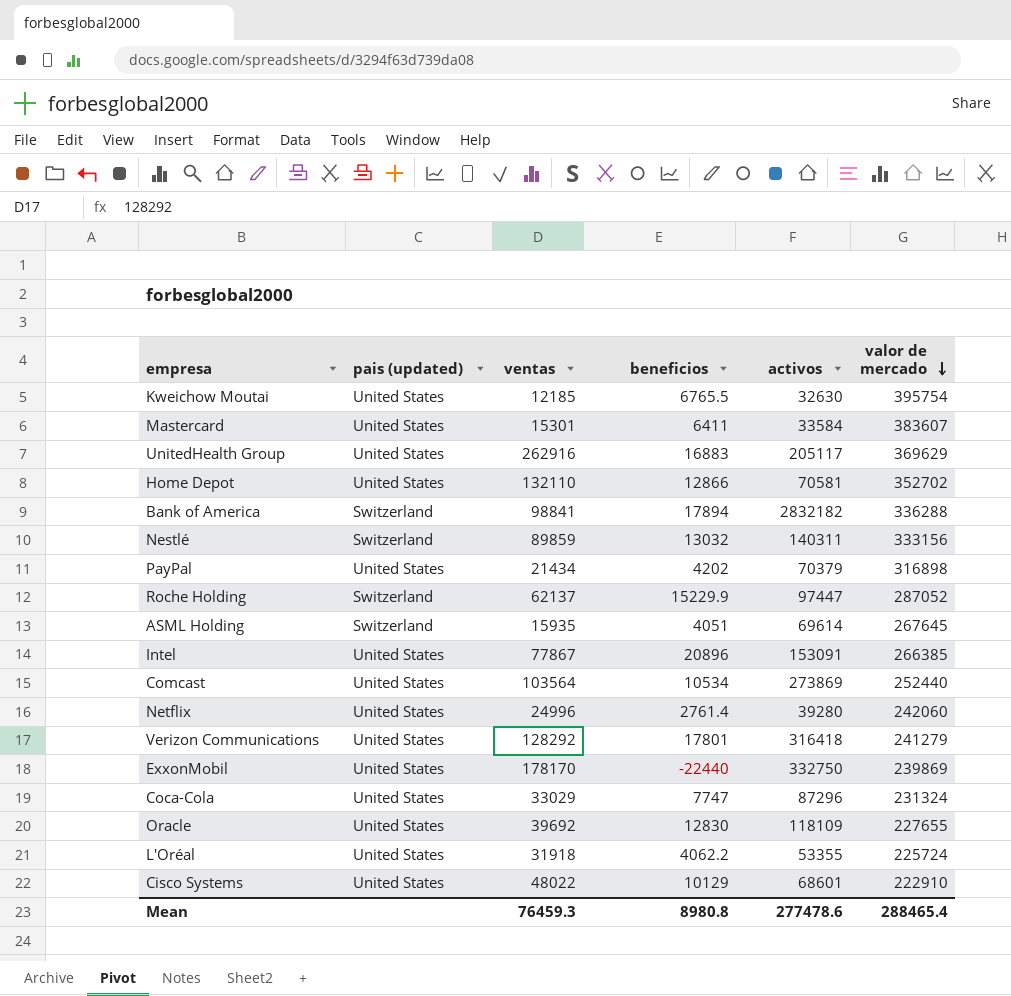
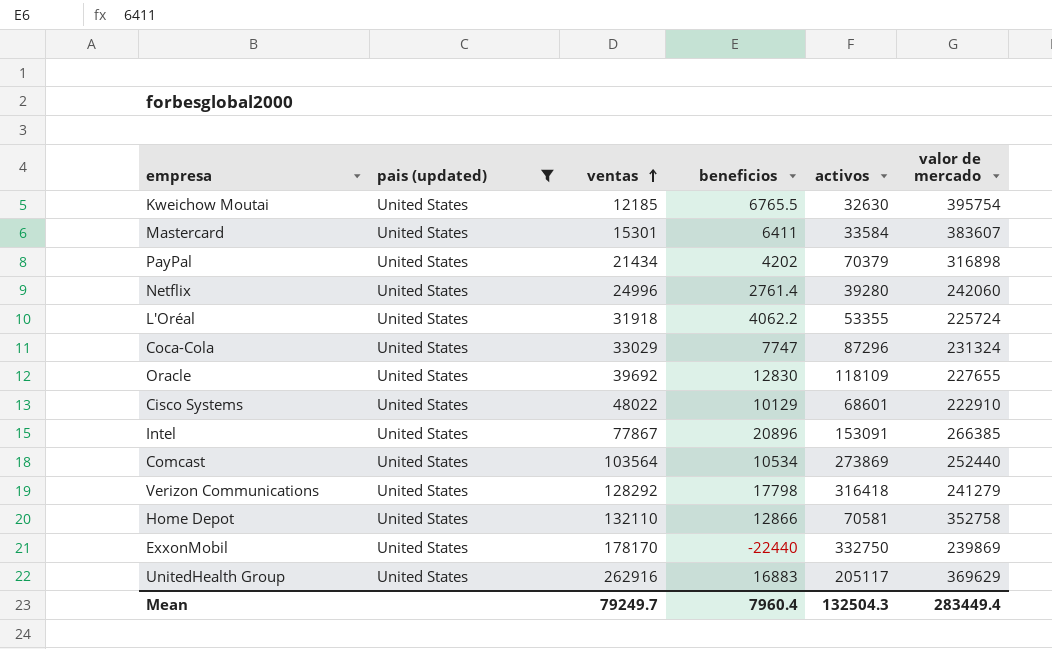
filter: none -> pais (updated) = United States
row order: valor de mercado descending -> ventas ascending
Verizon Communications | beneficios: 17801 -> 17798
Home Depot | valor de mercado: 352702 -> 352758
Mean | ventas: 76459.3 -> 79249.7
Mean | beneficios: 8980.8 -> 7960.4
Mean | activos: 277478.6 -> 132504.3
Mean | valor de mercado: 288465.4 -> 283449.4

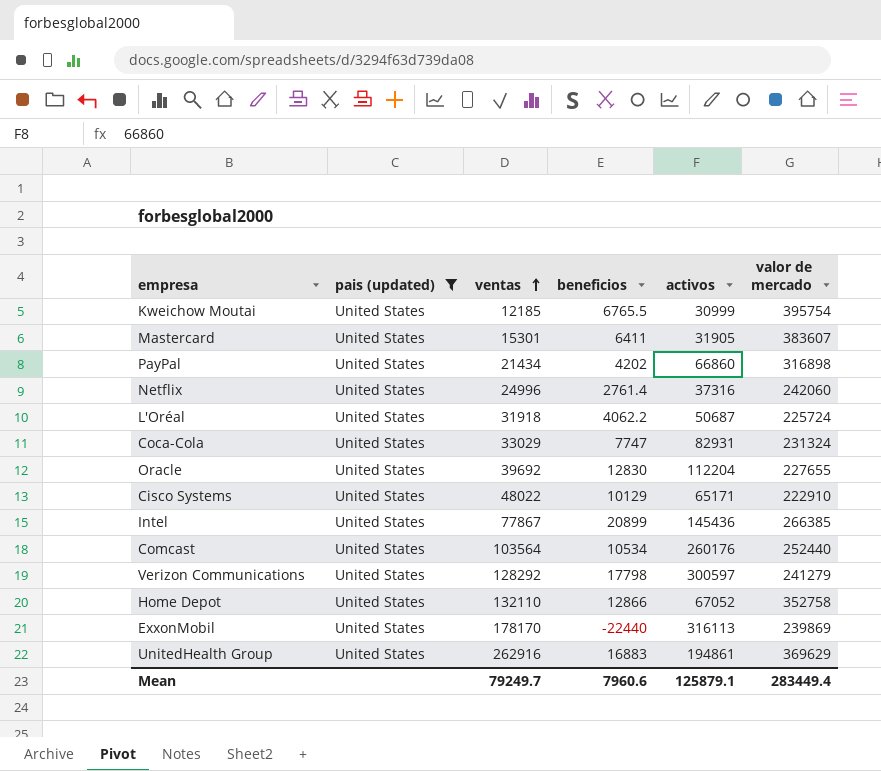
Kweichow Moutai | activos: 32630 -> 30999
Mastercard | activos: 33584 -> 31905
PayPal | activos: 70379 -> 66860
Netflix | activos: 39280 -> 37316
L'Oréal | activos: 53355 -> 50687
Coca-Cola | activos: 87296 -> 82931
Oracle | activos: 118109 -> 112204
Cisco Systems | activos: 68601 -> 65171
Intel | beneficios: 20896 -> 20899
Intel | activos: 153091 -> 145436
Comcast | activos: 273869 -> 260176
Verizon Communications | activos: 316418 -> 300597
Home Depot | activos: 70581 -> 67052
ExxonMobil | activos: 332750 -> 316113
UnitedHealth Group | activos: 205117 -> 194861
Mean | beneficios: 7960.4 -> 7960.6
Mean | activos: 132504.3 -> 125879.1

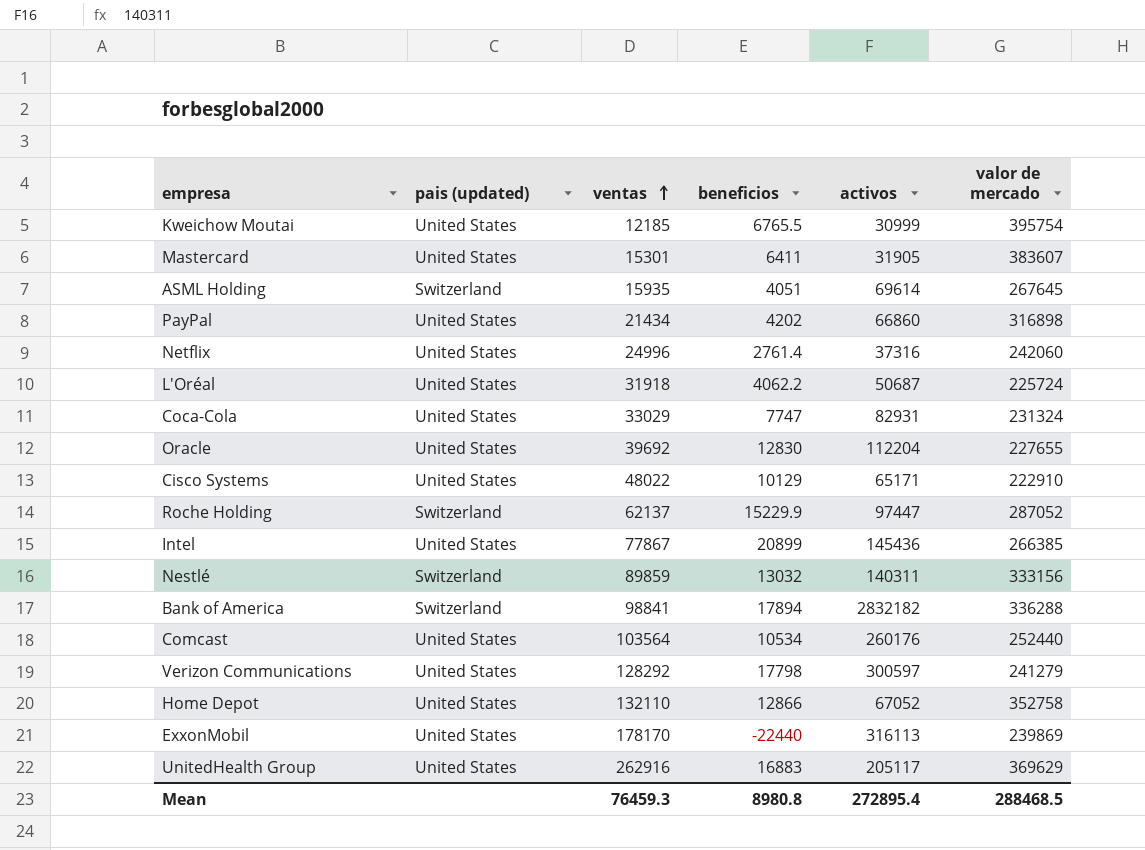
filter: pais (updated) = United States -> none
UnitedHealth Group | activos: 194861 -> 205117
Mean | ventas: 79249.7 -> 76459.3
Mean | beneficios: 7960.6 -> 8980.8
Mean | activos: 125879.1 -> 272895.4
Mean | valor de mercado: 283449.4 -> 288468.5

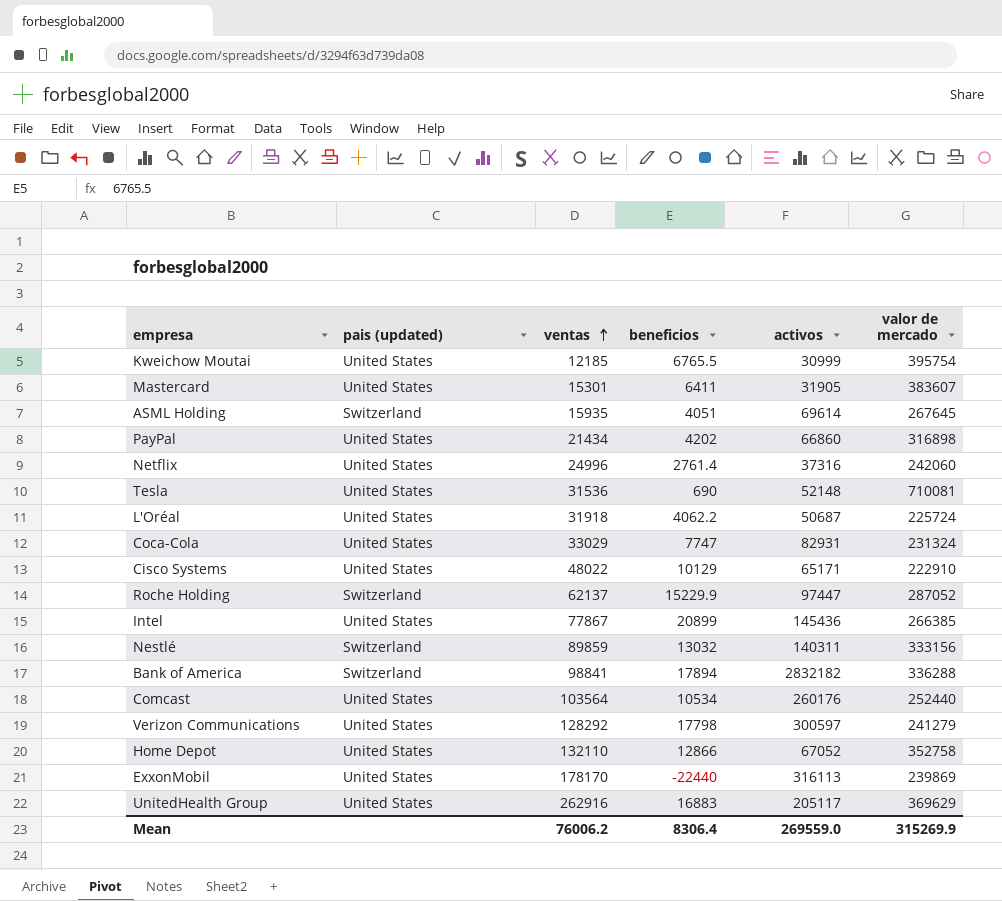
row Oracle: United States | 39692 | 12830 | 112204 | 227655 -> none
row Tesla: none -> United States | 31536 | 690 | 52148 | 710081
Mean | ventas: 76459.3 -> 76006.2
Mean | beneficios: 8980.8 -> 8306.4
Mean | activos: 272895.4 -> 269559.0
Mean | valor de mercado: 288468.5 -> 315269.9

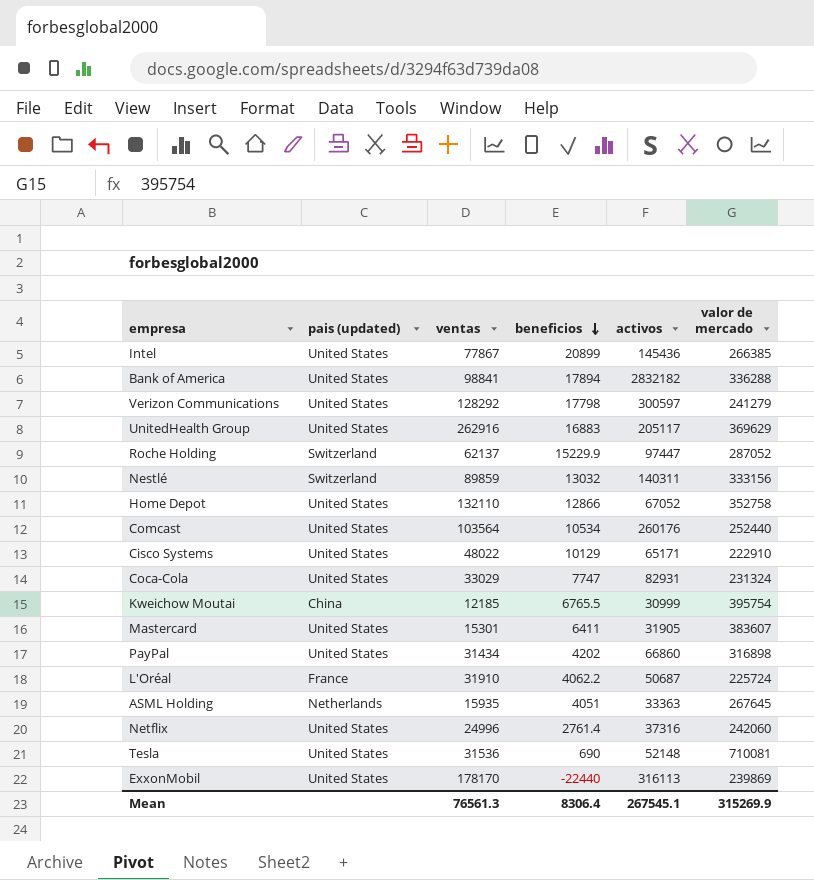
row order: ventas ascending -> beneficios descending
Bank of America | pais (updated): Switzerland -> United States
Kweichow Moutai | pais (updated): United States -> China
PayPal | ventas: 21434 -> 31434
L'Oréal | pais (updated): United States -> France
L'Oréal | ventas: 31918 -> 31910
ASML Holding | pais (updated): Switzerland -> Netherlands
ASML Holding | activos: 69614 -> 33363
Mean | ventas: 76006.2 -> 76561.3
Mean | activos: 269559.0 -> 267545.1

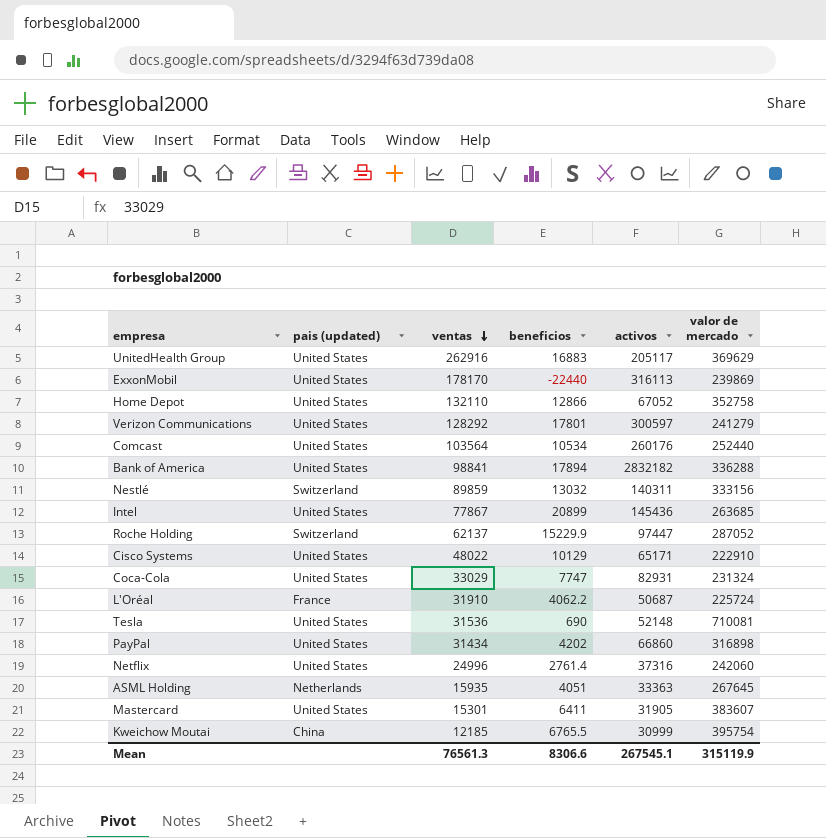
row order: beneficios descending -> ventas descending
Verizon Communications | beneficios: 17798 -> 17801
Intel | valor de mercado: 266385 -> 263685
Mean | beneficios: 8306.4 -> 8306.6
Mean | valor de mercado: 315269.9 -> 315119.9

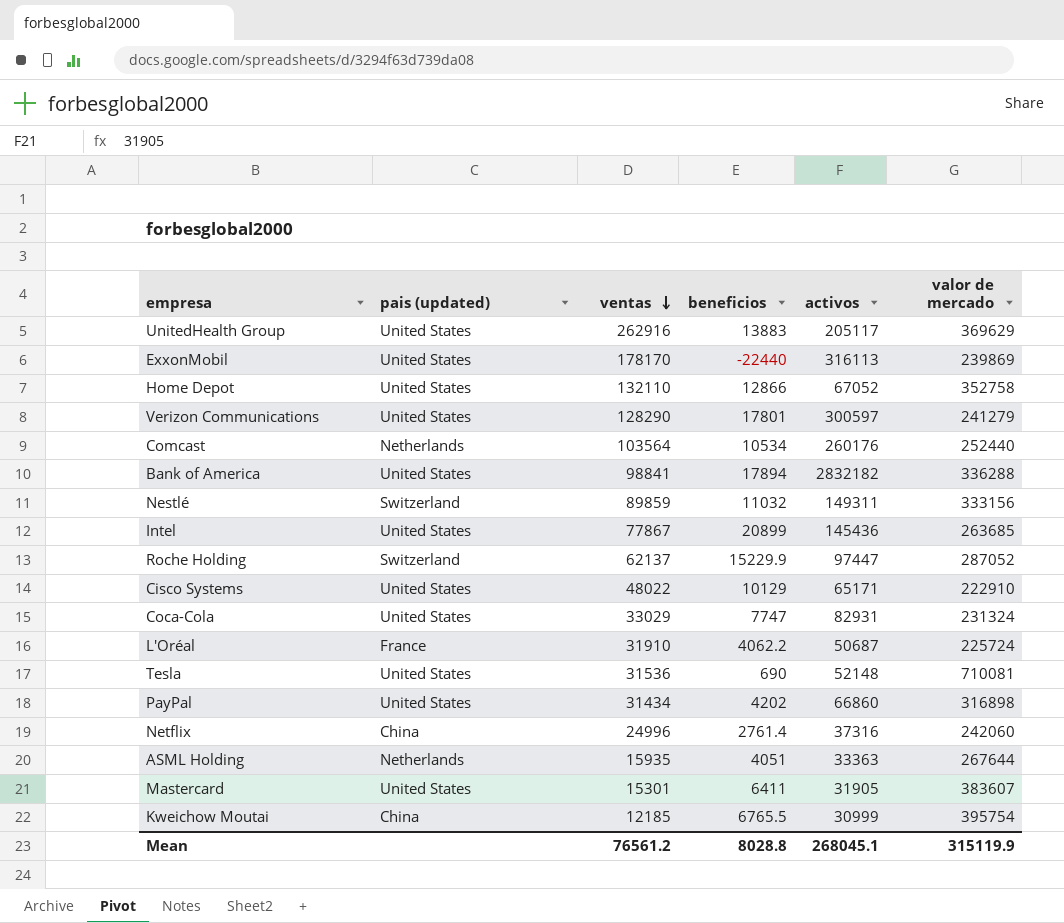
UnitedHealth Group | beneficios: 16883 -> 13883
Verizon Communications | ventas: 128292 -> 128290
Comcast | pais (updated): United States -> Netherlands
Nestlé | beneficios: 13032 -> 11032
Nestlé | activos: 140311 -> 149311
Netflix | pais (updated): United States -> China
ASML Holding | valor de mercado: 267645 -> 267644
Mean | ventas: 76561.3 -> 76561.2
Mean | beneficios: 8306.6 -> 8028.8
Mean | activos: 267545.1 -> 268045.1

